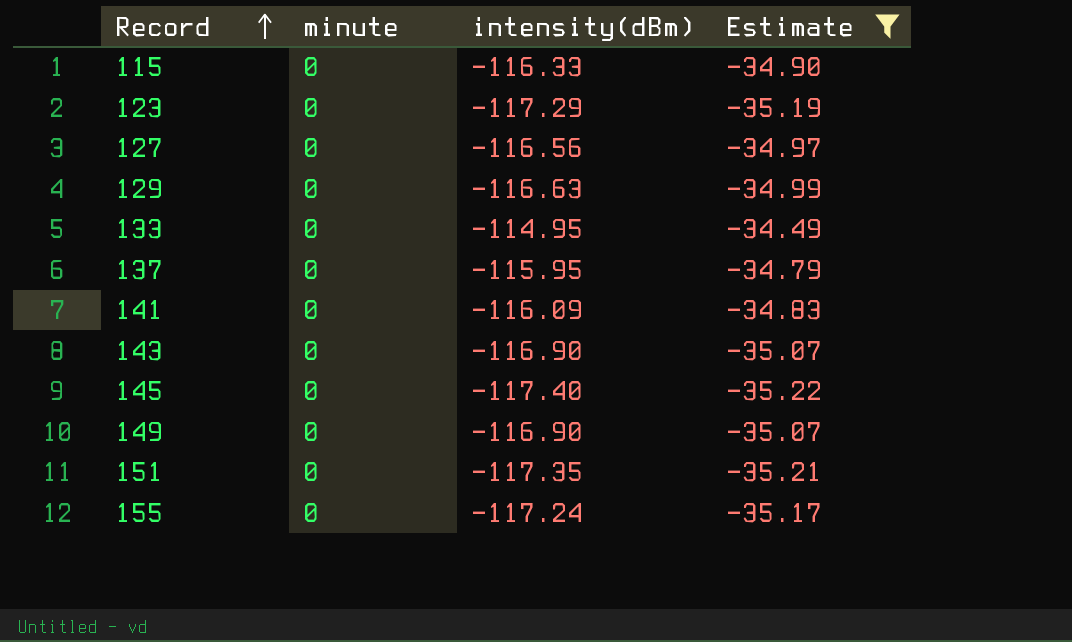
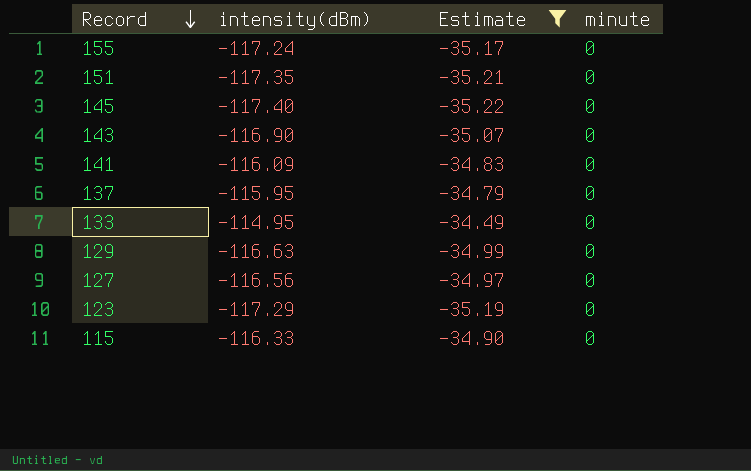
row order: Record ascending -> Record descending
column minute | position: 2 -> 4
row 149: 0 | -116.90 | -35.07 -> none

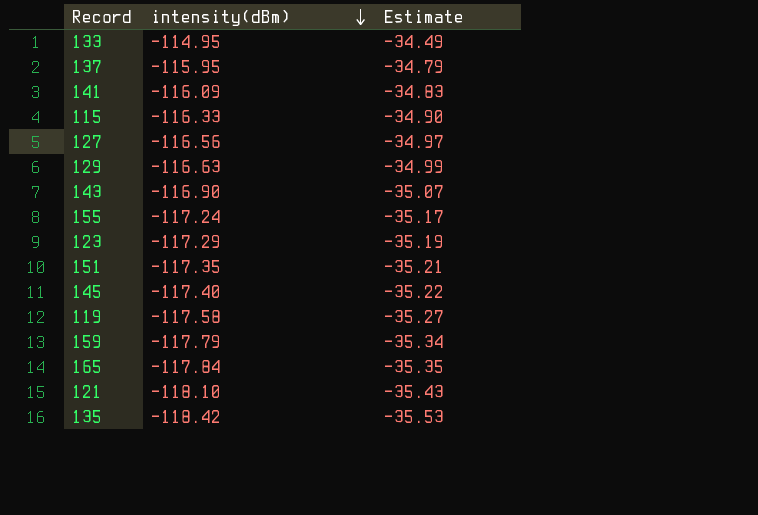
filter: Estimate >= -35.22 -> none
row order: Record descending -> intensity(dBm) descending
column minute | position: 4 -> none

